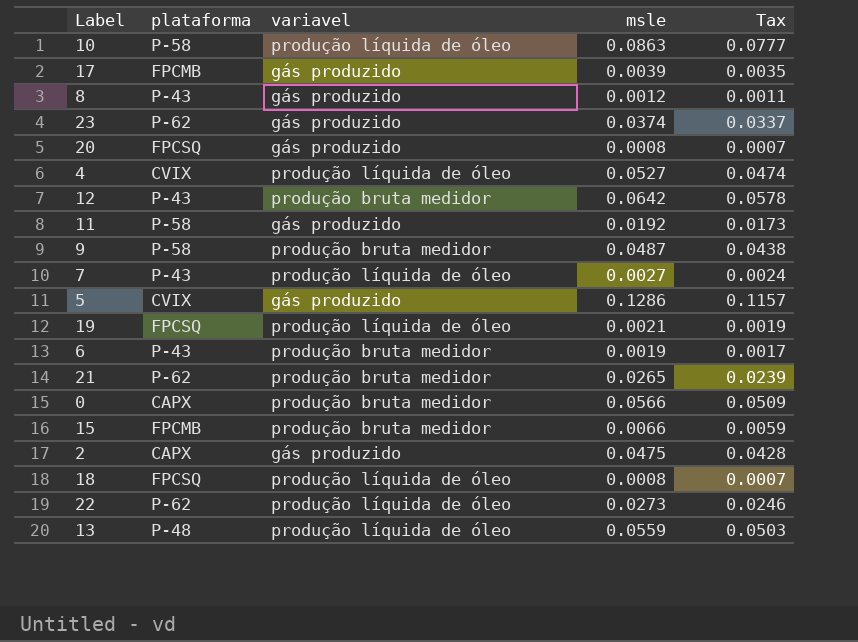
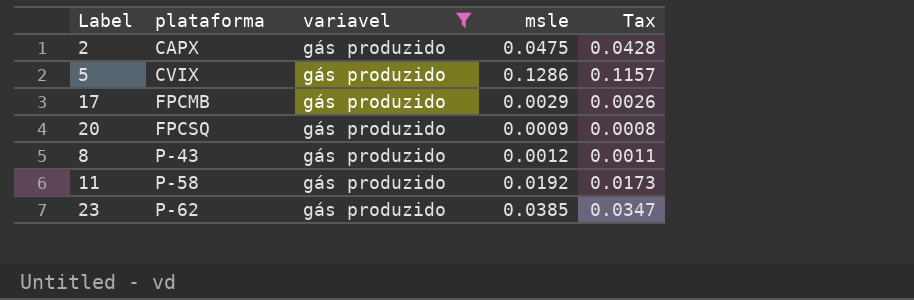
filter: none -> variavel = gás produzido
row order: none -> plataforma ascending
17 | msle: 0.0039 -> 0.0029
17 | Tax: 0.0035 -> 0.0026
20 | msle: 0.0008 -> 0.0009
20 | Tax: 0.0007 -> 0.0008
23 | msle: 0.0374 -> 0.0385
23 | Tax: 0.0337 -> 0.0347

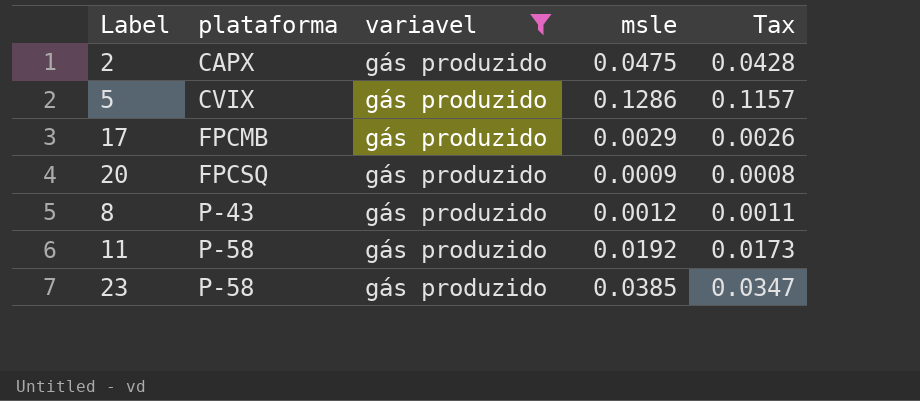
23 | plataforma: P-62 -> P-58

